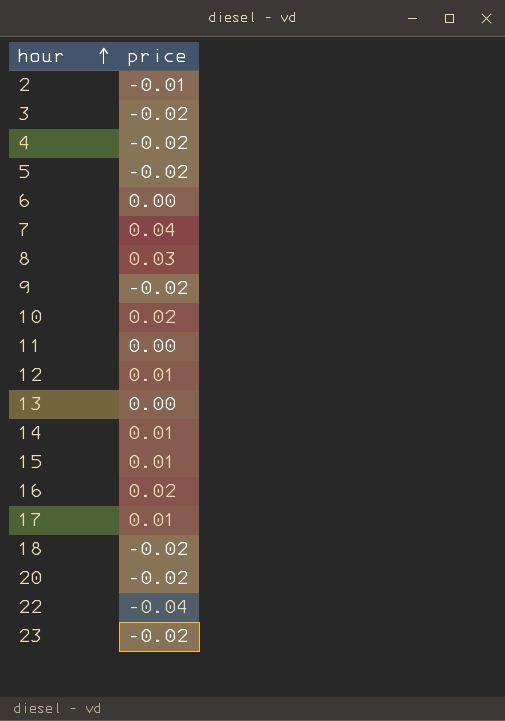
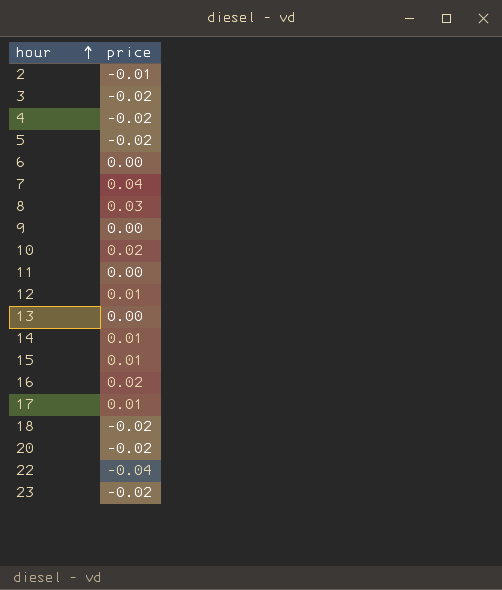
9 | price: -0.02 -> 0.00

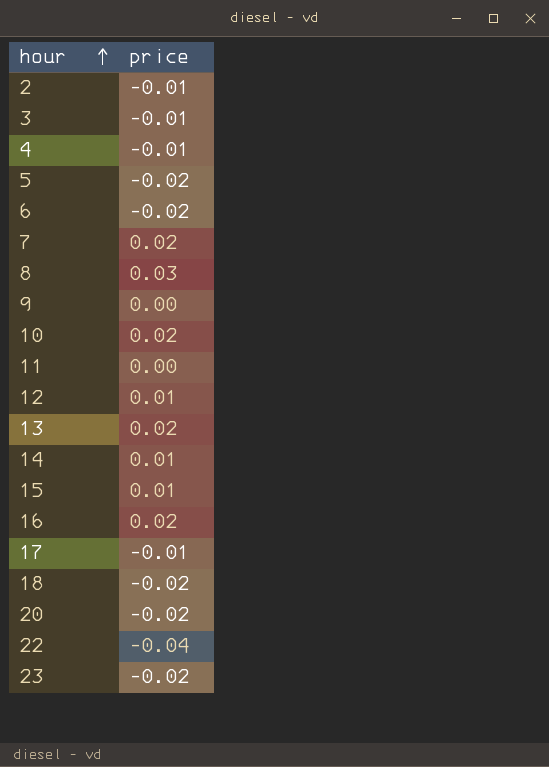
3 | price: -0.02 -> -0.01
4 | price: -0.02 -> -0.01
6 | price: 0.00 -> -0.02
7 | price: 0.04 -> 0.02
13 | price: 0.00 -> 0.02
17 | price: 0.01 -> -0.01

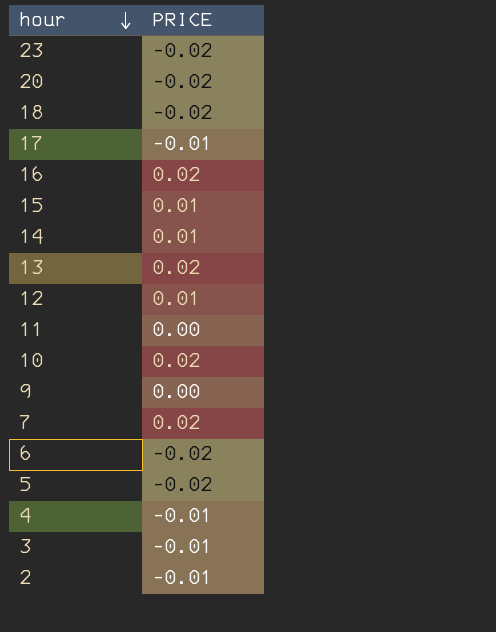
row order: hour ascending -> hour descending
column name: price -> PRICE
row 8: 0.03 -> none
row 22: -0.04 -> none

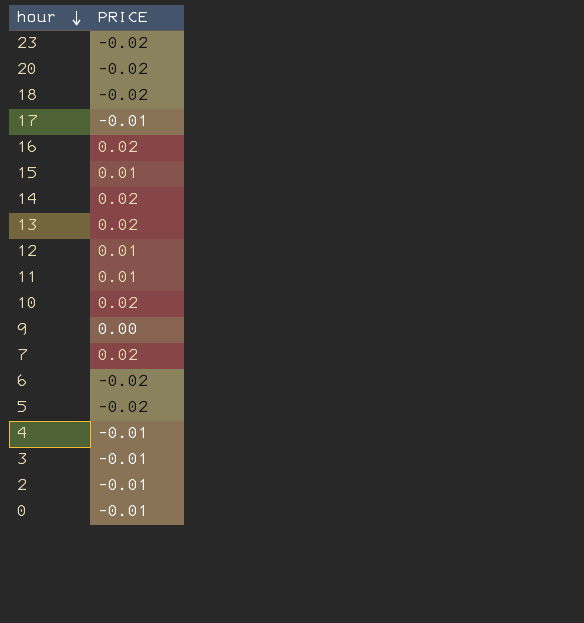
14 | PRICE: 0.01 -> 0.02
11 | PRICE: 0.00 -> 0.01
row 0: none -> -0.01

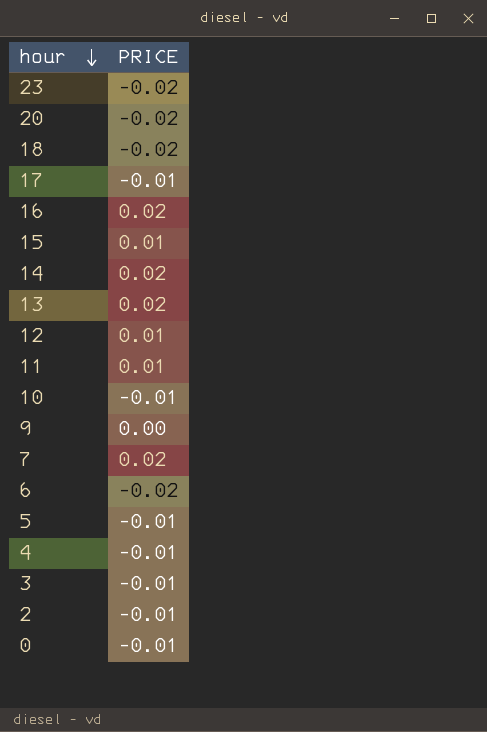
10 | PRICE: 0.02 -> -0.01
5 | PRICE: -0.02 -> -0.01

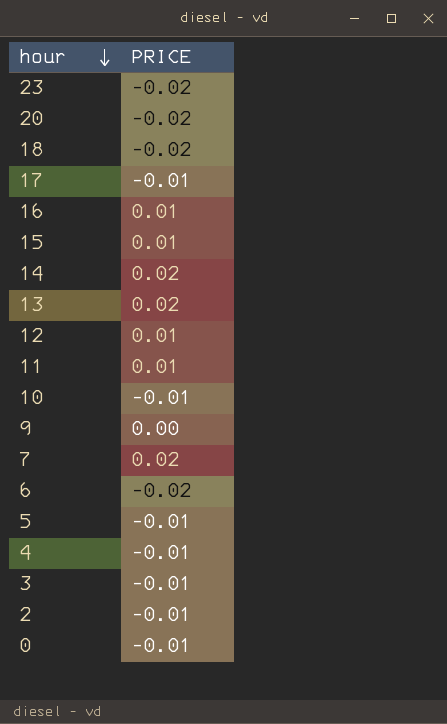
16 | PRICE: 0.02 -> 0.01

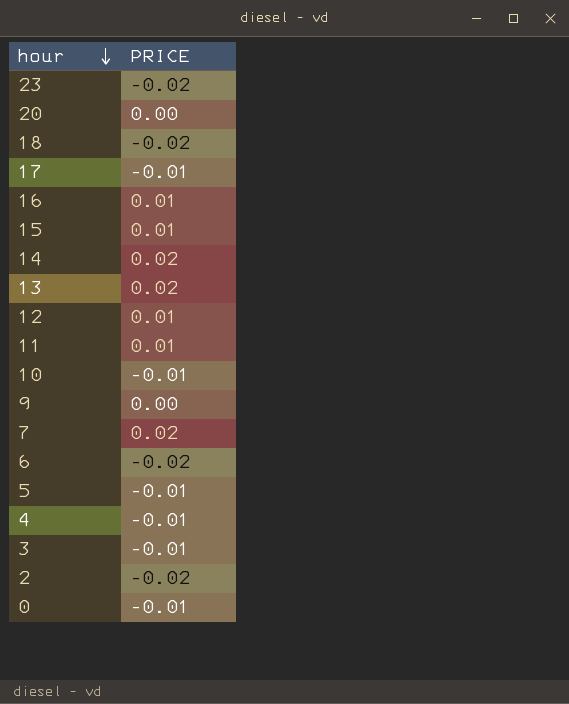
20 | PRICE: -0.02 -> 0.00
2 | PRICE: -0.01 -> -0.02

